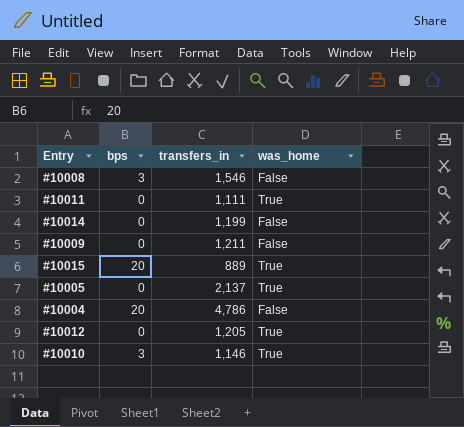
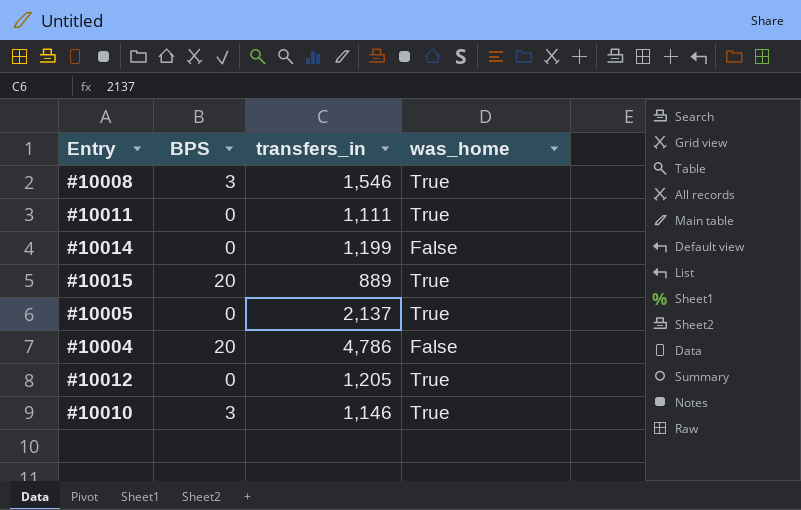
column name: bps -> BPS
row #10009: 0 | 1,211 | False -> none
#10008 | was_home: False -> True

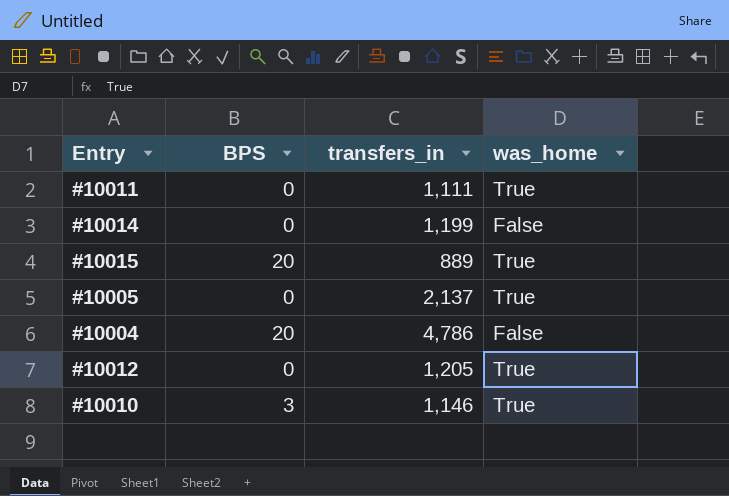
row #10008: 3 | 1,546 | True -> none

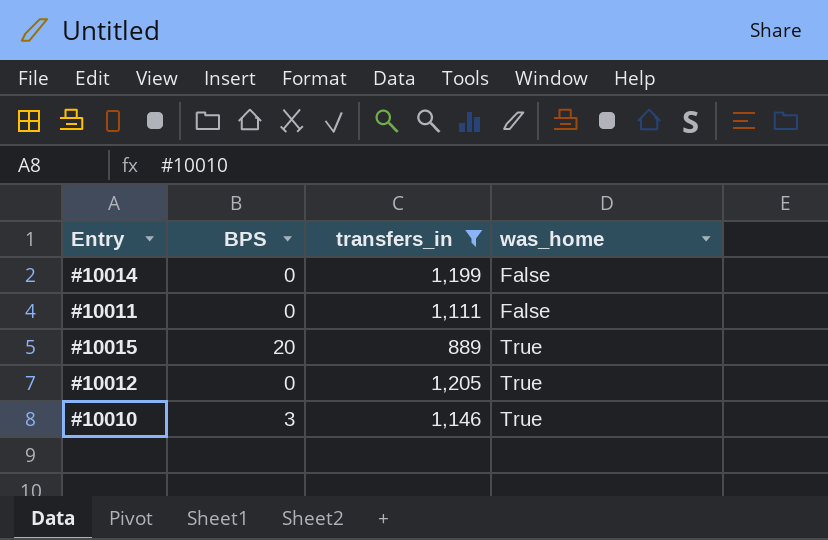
filter: none -> transfers_in <= 1,205
row order: none -> was_home ascending
#10011 | was_home: True -> False

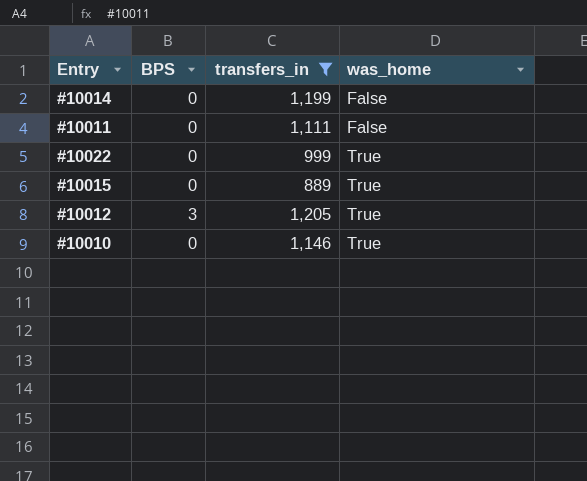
row #10022: none -> 0 | 999 | True
#10015 | BPS: 20 -> 0
#10012 | BPS: 0 -> 3
#10010 | BPS: 3 -> 0

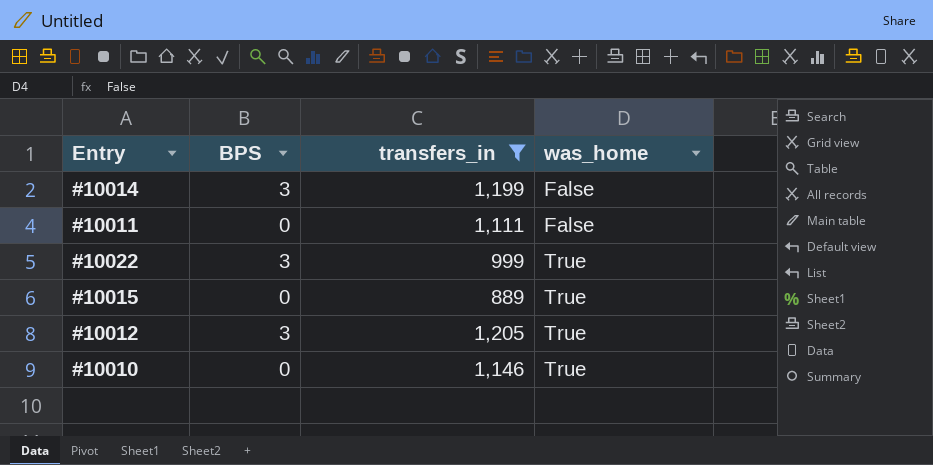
#10014 | BPS: 0 -> 3
#10022 | BPS: 0 -> 3

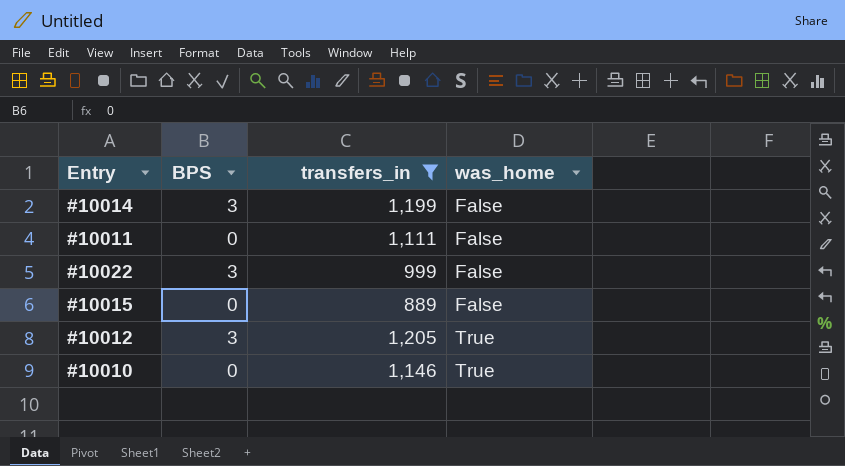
#10022 | was_home: True -> False
#10015 | was_home: True -> False

